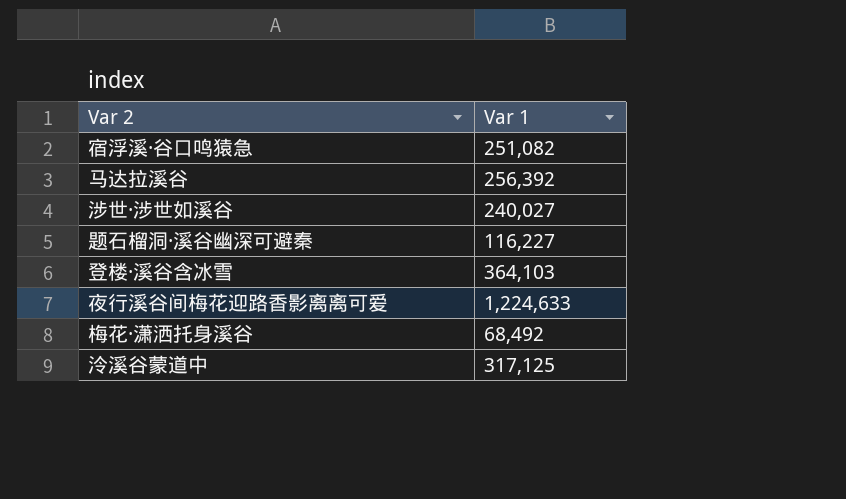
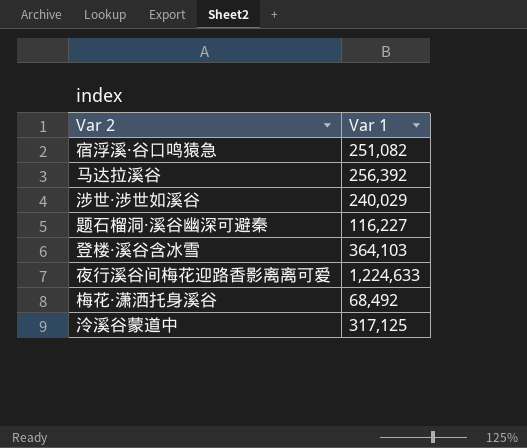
涉世·涉世如溪谷 | Var 1: 240,027 -> 240,029

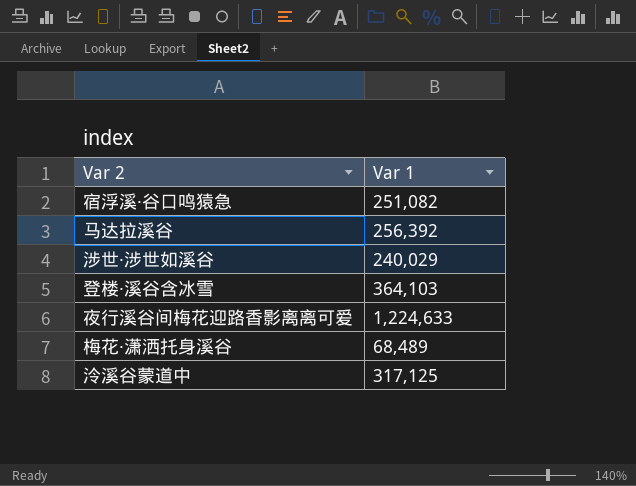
row 题石榴洞·溪谷幽深可避秦: 116,227 -> none
梅花·潇洒托身溪谷 | Var 1: 68,492 -> 68,489

